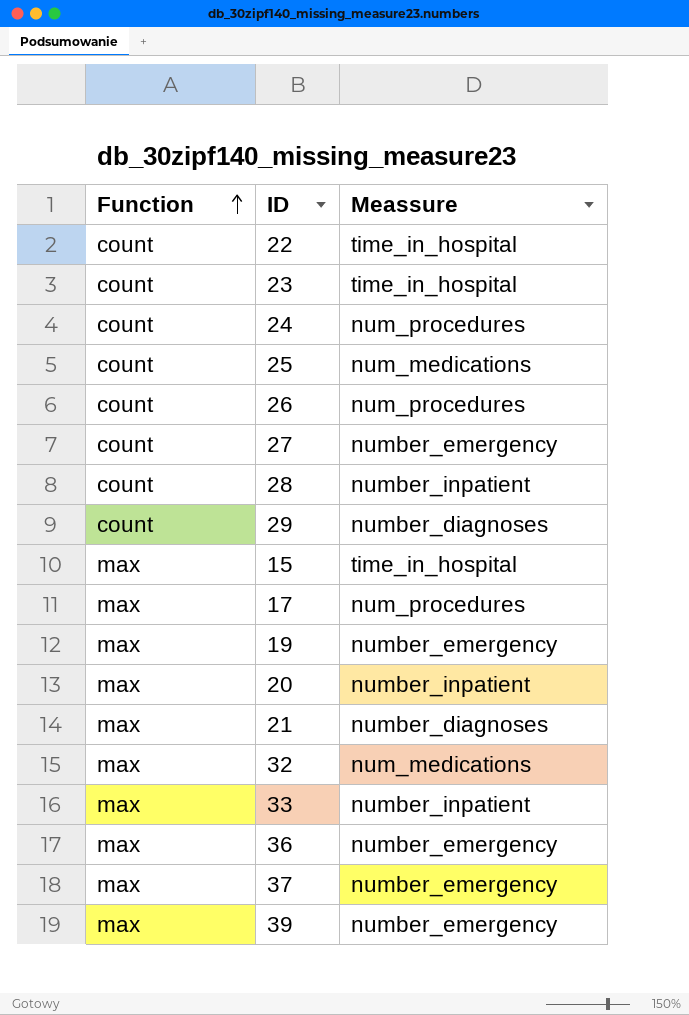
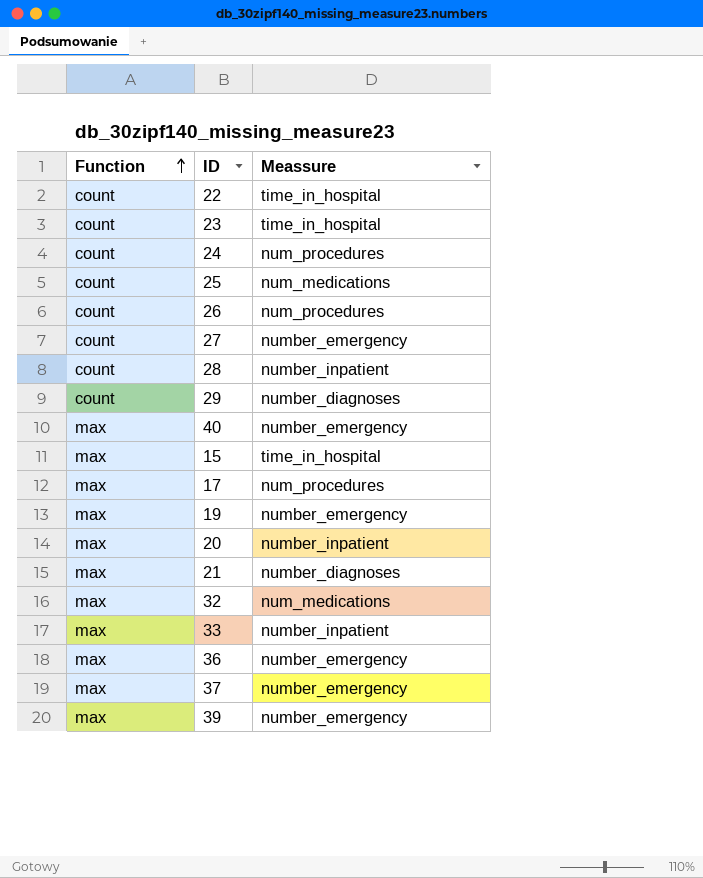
row 40: none -> max | number_emergency

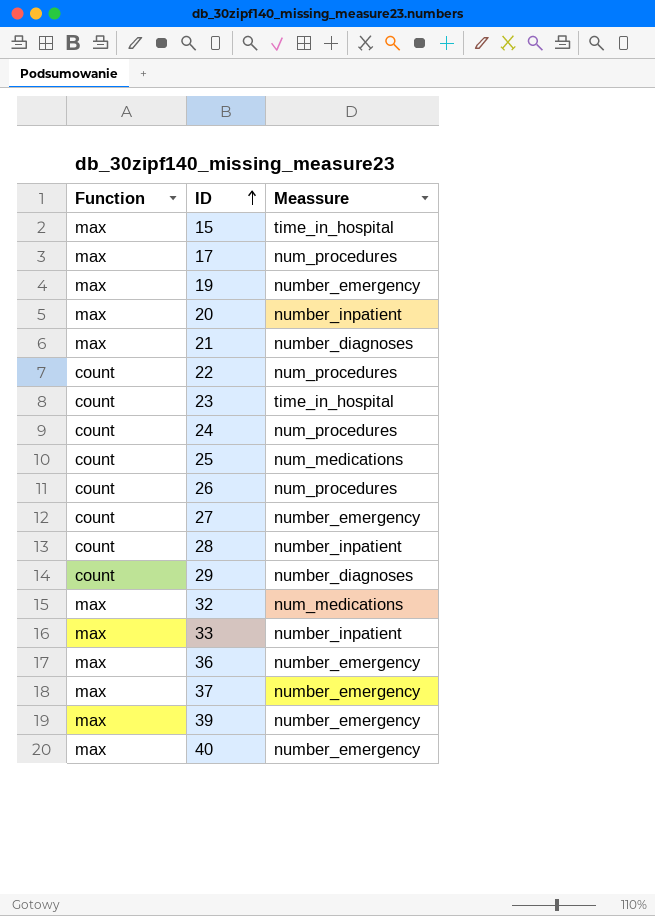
row order: Function ascending -> ID ascending
22 | Meassure: time_in_hospital -> num_procedures

